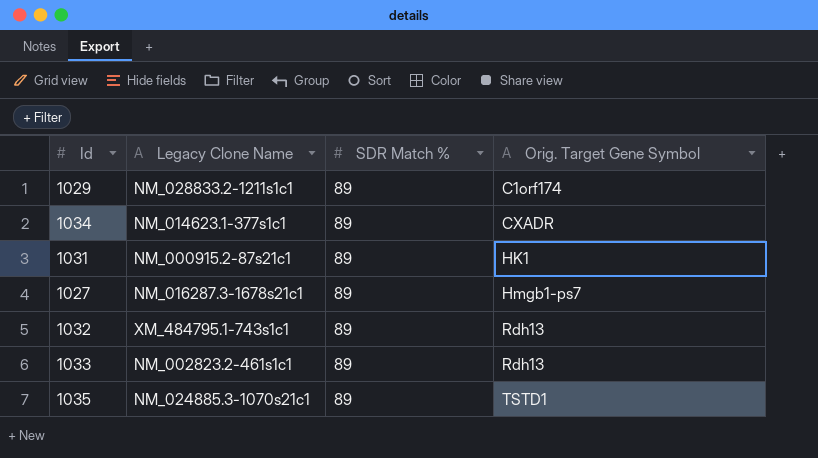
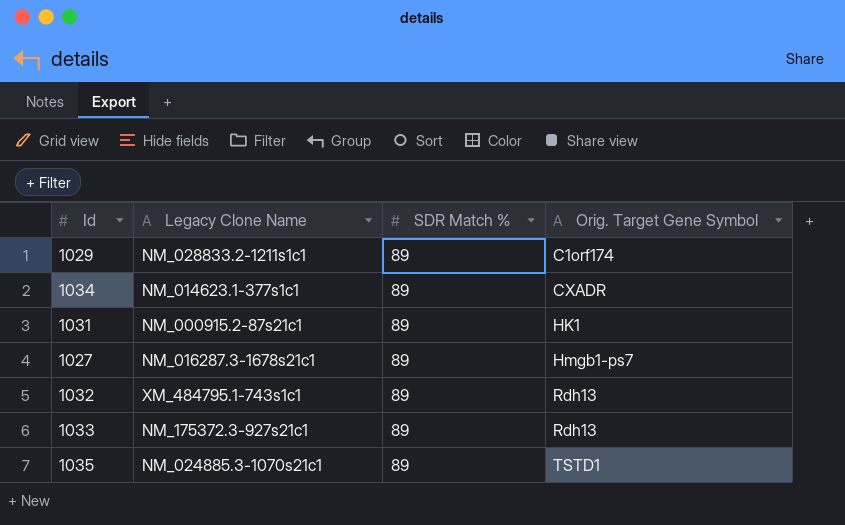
1033 | Legacy Clone Name: NM_002823.2-461s1c1 -> NM_175372.3-927s21c1

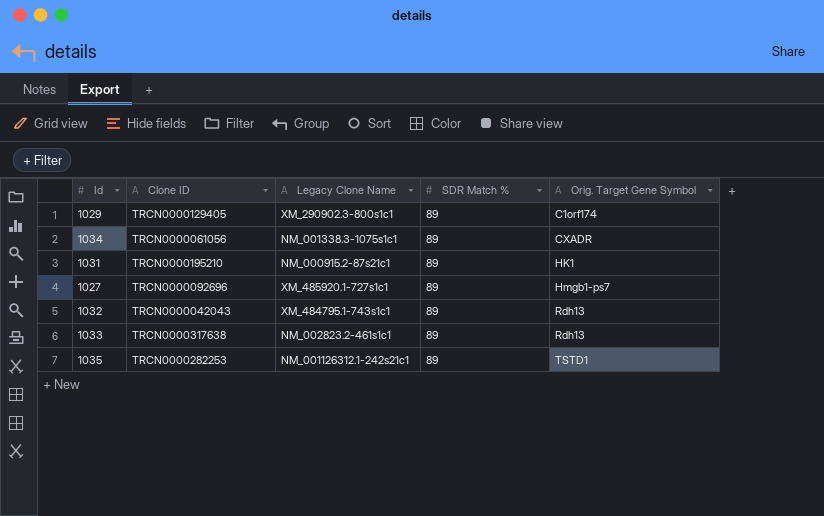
column Clone ID | position: none -> 2
1029 | Legacy Clone Name: NM_028833.2-1211s1c1 -> XM_290902.3-800s1c1
1034 | Legacy Clone Name: NM_014623.1-377s1c1 -> NM_001338.3-1075s1c1
1027 | Legacy Clone Name: NM_016287.3-1678s21c1 -> XM_485920.1-727s1c1
1033 | Legacy Clone Name: NM_175372.3-927s21c1 -> NM_002823.2-461s1c1
1035 | Legacy Clone Name: NM_024885.3-1070s21c1 -> NM_001126312.1-242s21c1

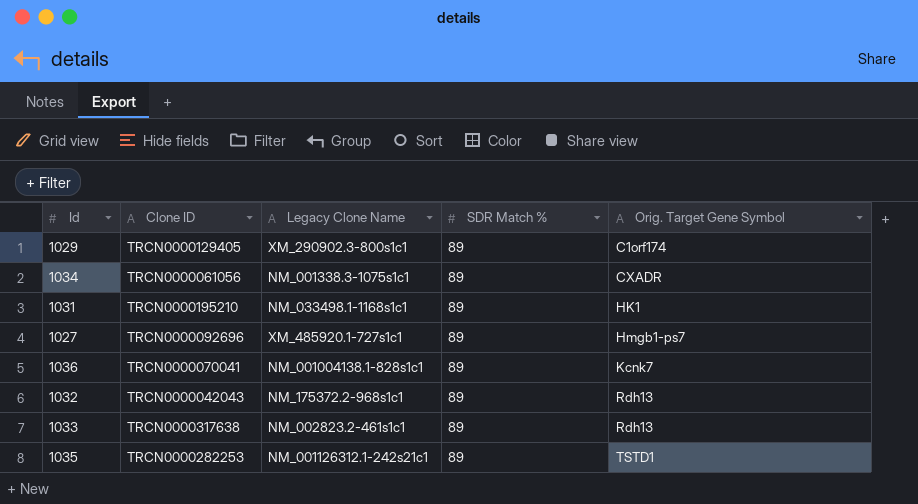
1031 | Legacy Clone Name: NM_000915.2-87s21c1 -> NM_033498.1-1168s1c1
row 1036: none -> TRCN0000070041 | NM_001004138.1-828s1c1 | 89 | Kcnk7
1032 | Legacy Clone Name: XM_484795.1-743s1c1 -> NM_175372.2-968s1c1

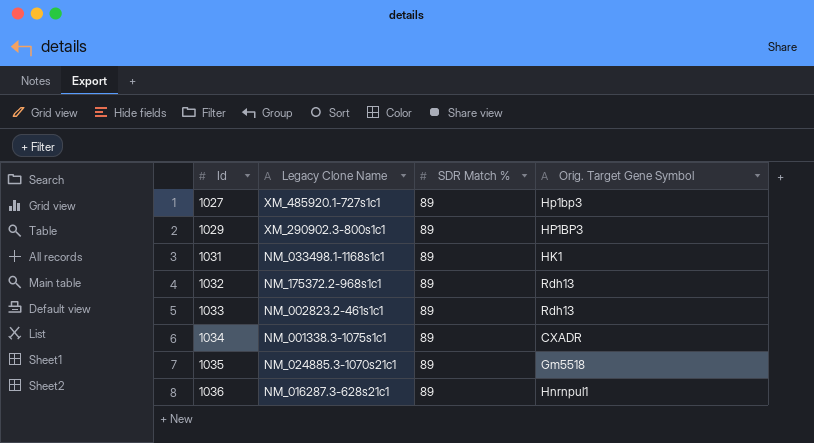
row order: Orig. Target Gene Symbol ascending -> Id ascending
column Clone ID | position: 2 -> none
1027 | Orig. Target Gene Symbol: Hmgb1-ps7 -> Hp1bp3
1029 | Orig. Target Gene Symbol: C1orf174 -> HP1BP3
1035 | Legacy Clone Name: NM_001126312.1-242s21c1 -> NM_024885.3-1070s21c1
1035 | Orig. Target Gene Symbol: TSTD1 -> Gm5518
1036 | Legacy Clone Name: NM_001004138.1-828s1c1 -> NM_016287.3-628s21c1
1036 | Orig. Target Gene Symbol: Kcnk7 -> Hnrnpul1

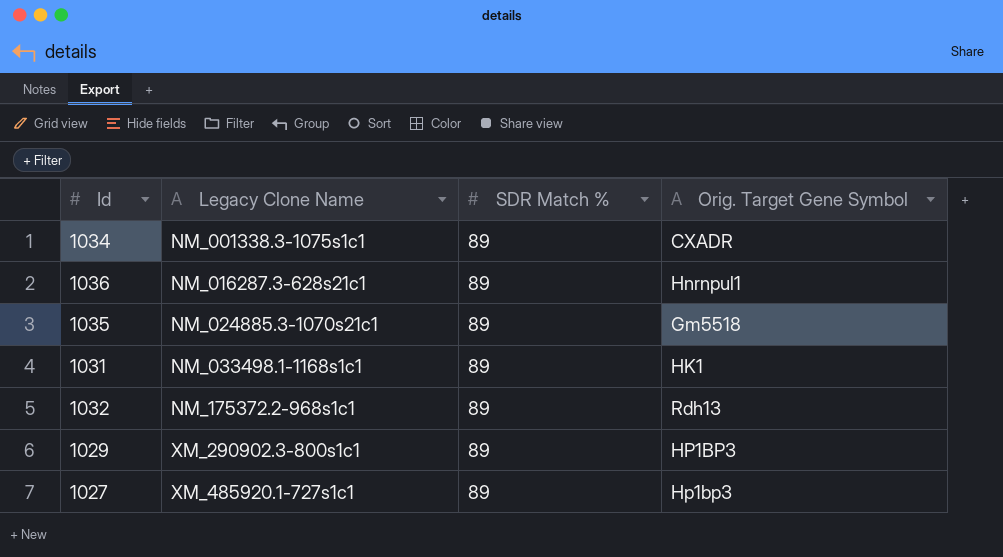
row order: Id ascending -> Legacy Clone Name ascending
row 1033: NM_002823.2-461s1c1 | 89 | Rdh13 -> none

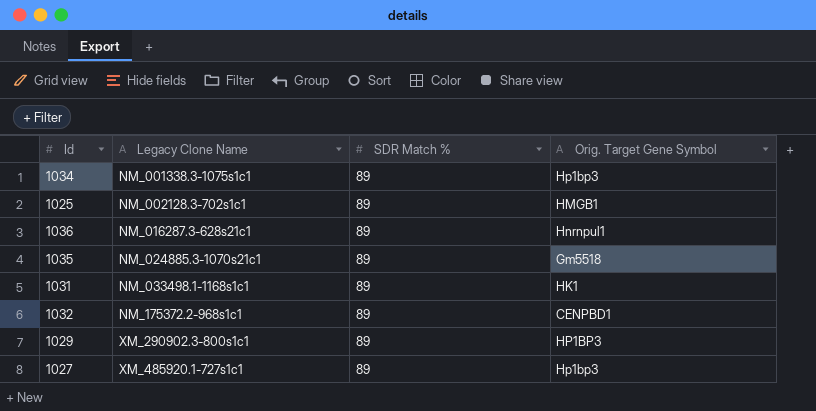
1034 | Orig. Target Gene Symbol: CXADR -> Hp1bp3
row 1025: none -> NM_002128.3-702s1c1 | 89 | HMGB1
1032 | Orig. Target Gene Symbol: Rdh13 -> CENPBD1

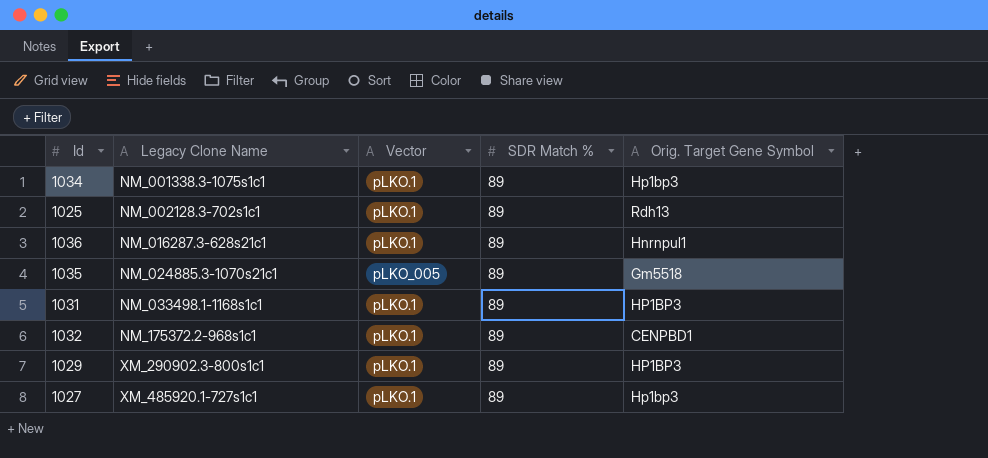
column Vector | position: none -> 3
1025 | Orig. Target Gene Symbol: HMGB1 -> Rdh13
1031 | Orig. Target Gene Symbol: HK1 -> HP1BP3

